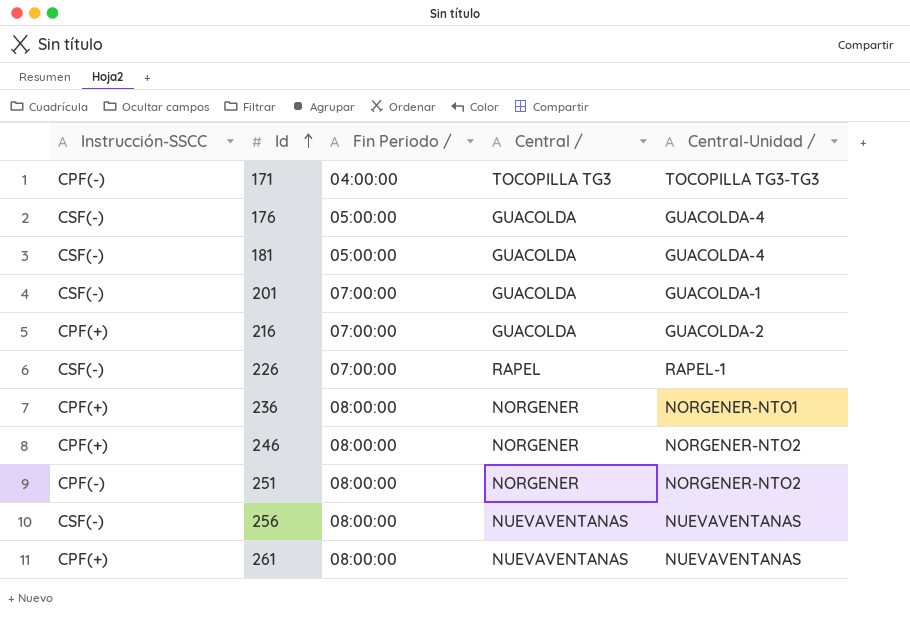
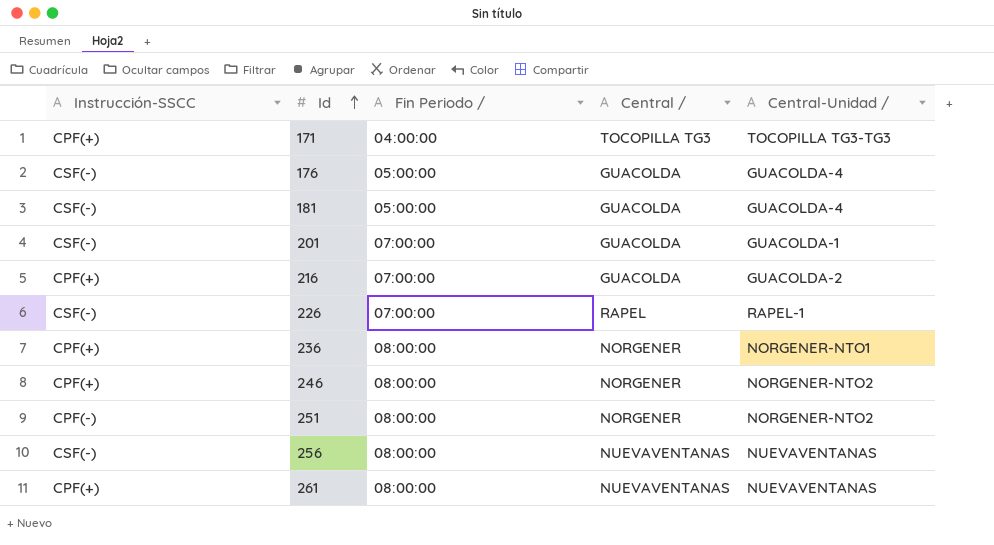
171 | Instrucción-SSCC: CPF(-) -> CPF(+)

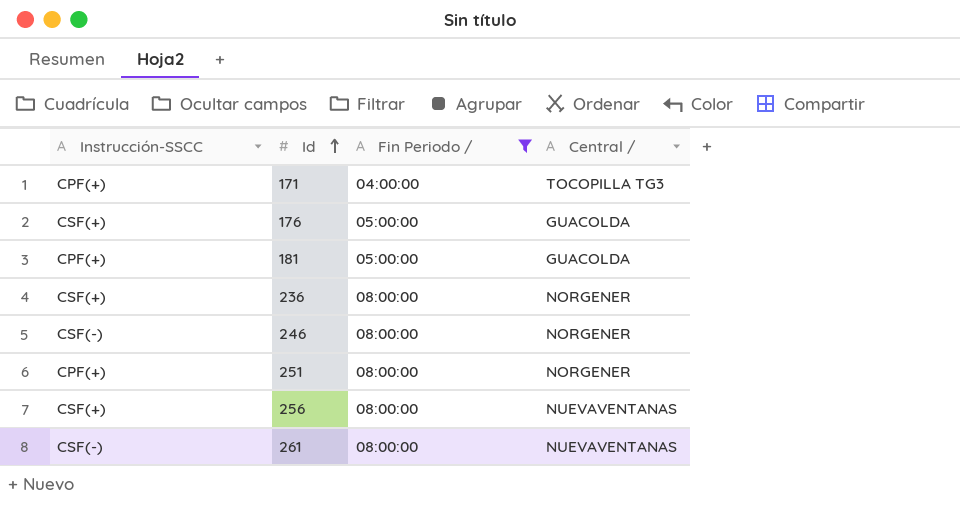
filter: none -> Fin Periodo / != 07:00:00
column Central-Unidad / | position: 5 -> none
176 | Instrucción-SSCC: CSF(-) -> CSF(+)
181 | Instrucción-SSCC: CSF(-) -> CPF(+)
236 | Instrucción-SSCC: CPF(+) -> CSF(+)
246 | Instrucción-SSCC: CPF(+) -> CSF(-)
251 | Instrucción-SSCC: CPF(-) -> CPF(+)
256 | Instrucción-SSCC: CSF(-) -> CSF(+)
261 | Instrucción-SSCC: CPF(+) -> CSF(-)

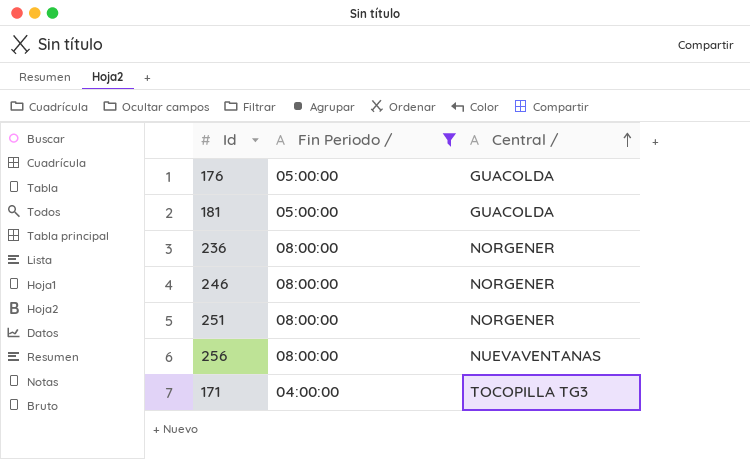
row order: Id ascending -> Central / ascending
column Instrucción-SSCC | position: 1 -> none
row 261: CSF(-) | 08:00:00 | NUEVAVENTANAS -> none

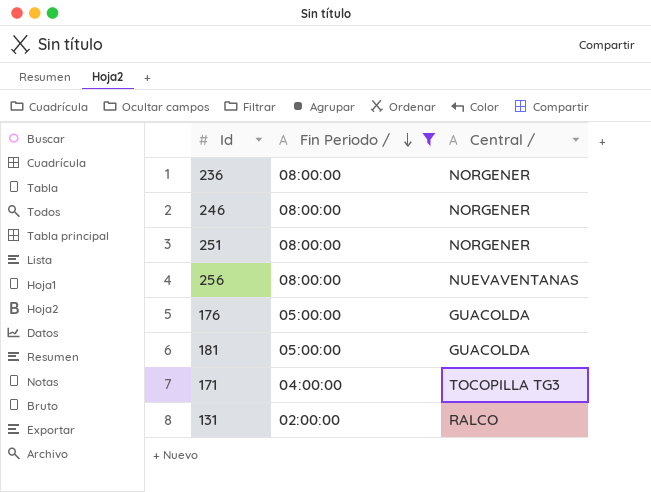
row order: Central / ascending -> Fin Periodo / descending
row 131: none -> 02:00:00 | RALCO

